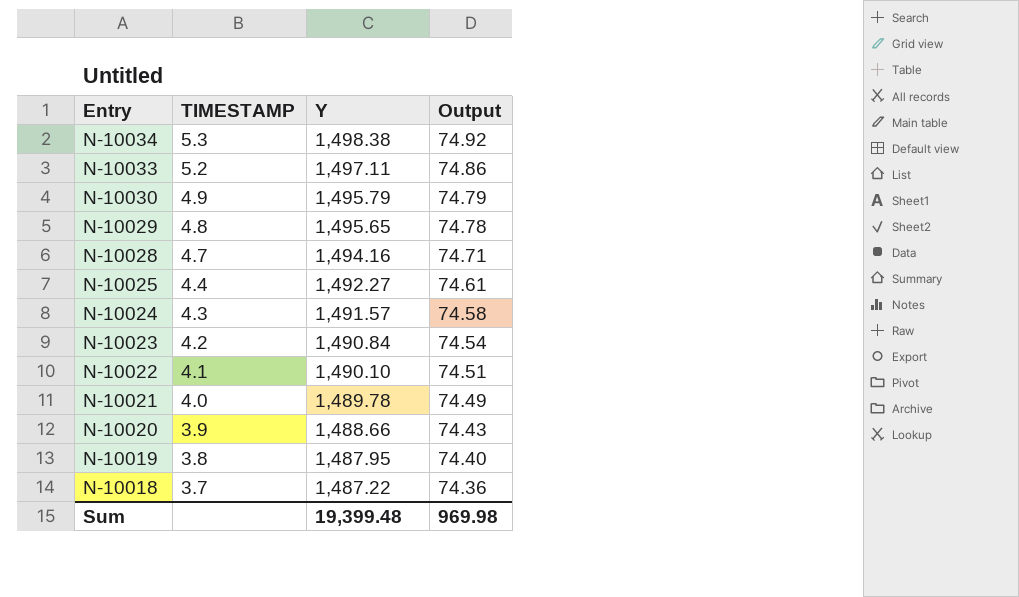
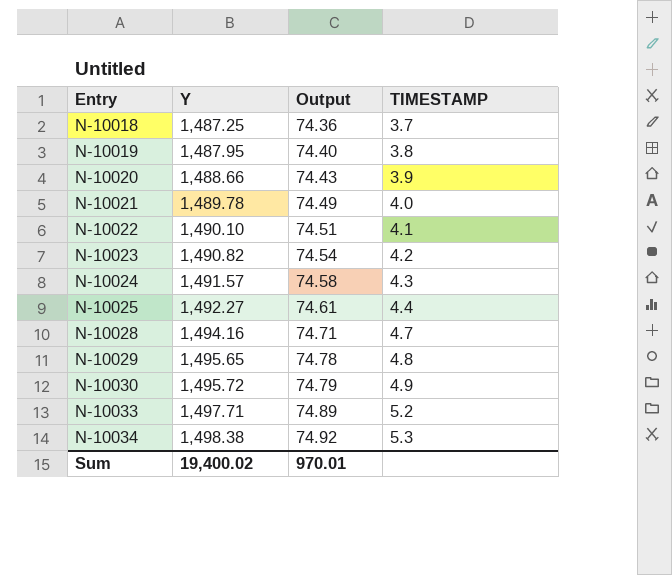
row order: Entry descending -> Entry ascending
column TIMESTAMP | position: 2 -> 4
N-10018 | Y: 1,487.22 -> 1,487.25
N-10023 | Y: 1,490.84 -> 1,490.82
N-10030 | Y: 1,495.79 -> 1,495.72
N-10033 | Y: 1,497.11 -> 1,497.71
N-10033 | Output: 74.86 -> 74.89
Sum | Y: 19,399.48 -> 19,400.02
Sum | Output: 969.98 -> 970.01

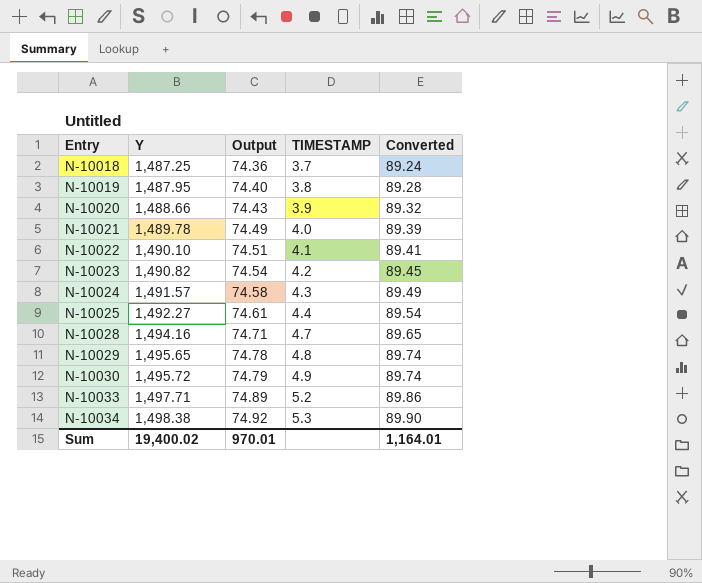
column Converted | formula: none -> [Y] * 0.06

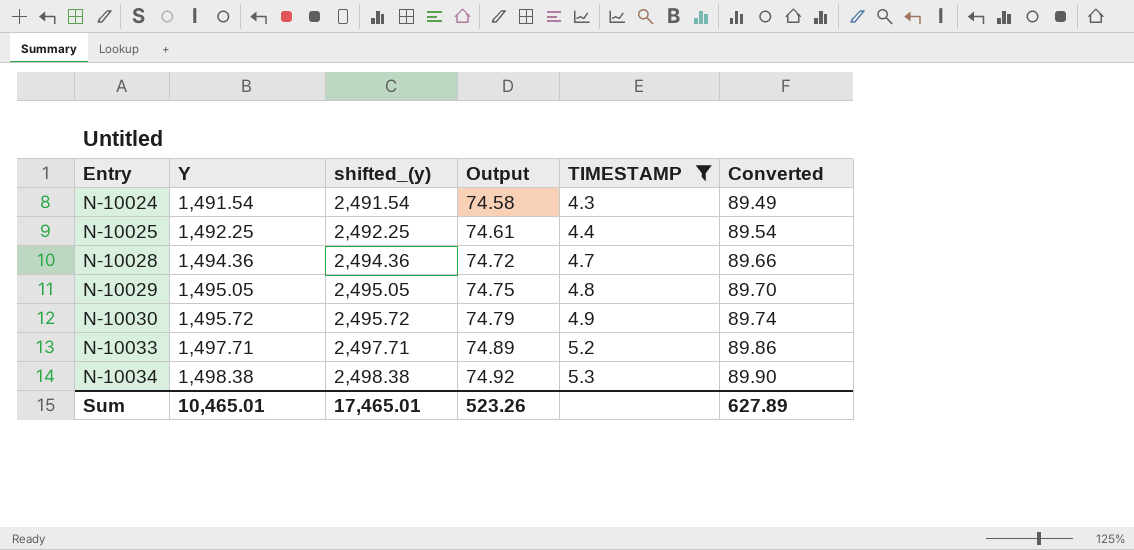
filter: none -> TIMESTAMP >= 4.3
column shifted_(y) | formula: none -> [Y] + 1000
N-10024 | Y: 1,491.57 -> 1,491.54
N-10025 | Y: 1,492.27 -> 1,492.25
N-10028 | Y: 1,494.16 -> 1,494.36
N-10028 | Output: 74.71 -> 74.72
N-10028 | Converted: 89.65 -> 89.66
N-10029 | Y: 1,495.65 -> 1,495.05
N-10029 | Output: 74.78 -> 74.75
N-10029 | Converted: 89.74 -> 89.70
Sum | Y: 19,400.02 -> 10,465.01
Sum | Output: 970.01 -> 523.26
Sum | Converted: 1,164.01 -> 627.89

